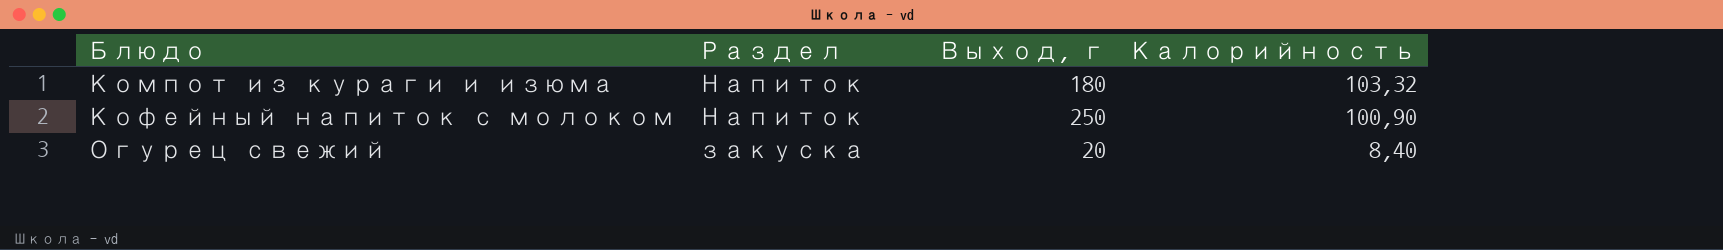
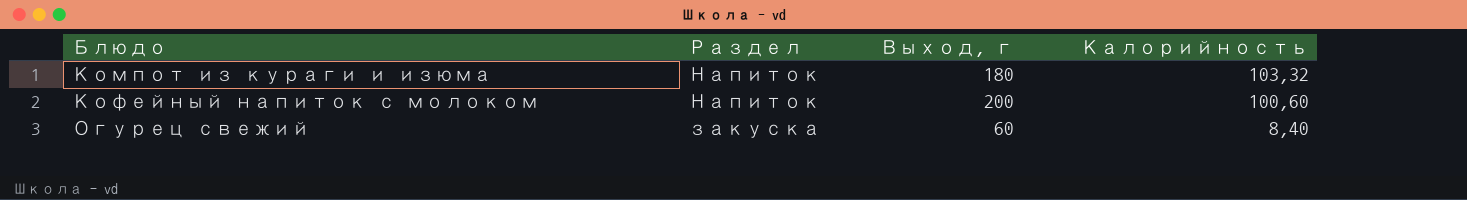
Кофейный напиток с молоком | Выход, г: 250 -> 200
Кофейный напиток с молоком | Калорийность: 100,90 -> 100,60
Огурец свежий | Выход, г: 20 -> 60

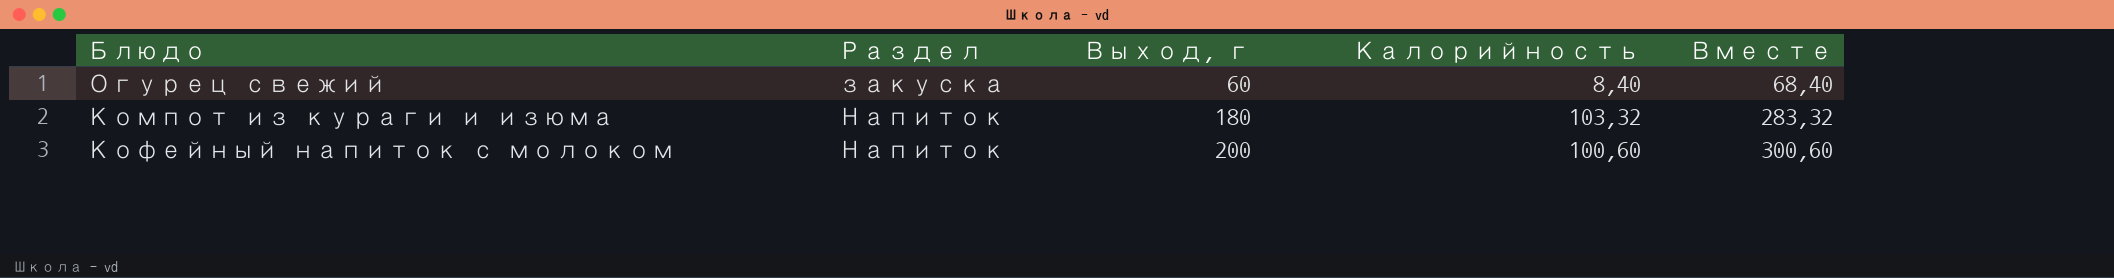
row order: Блюдо ascending -> Раздел ascending
column Вместе | formula: none -> [Выход, г] + [Калорийность]

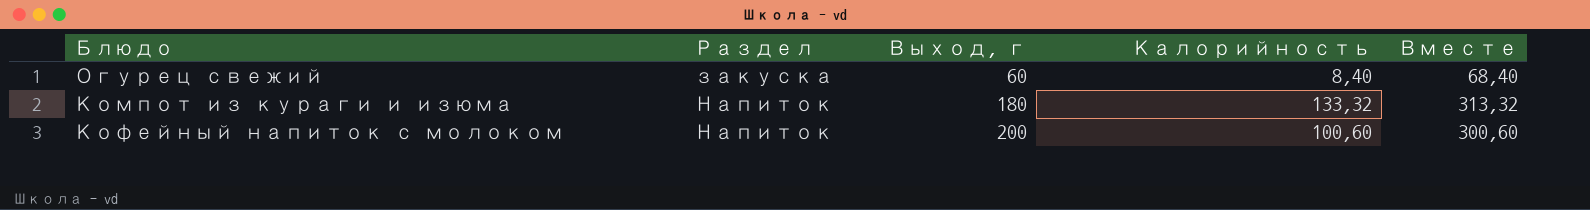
Компот из кураги и изюма | Калорийность: 103,32 -> 133,32
Компот из кураги и изюма | Вместе: 283,32 -> 313,32

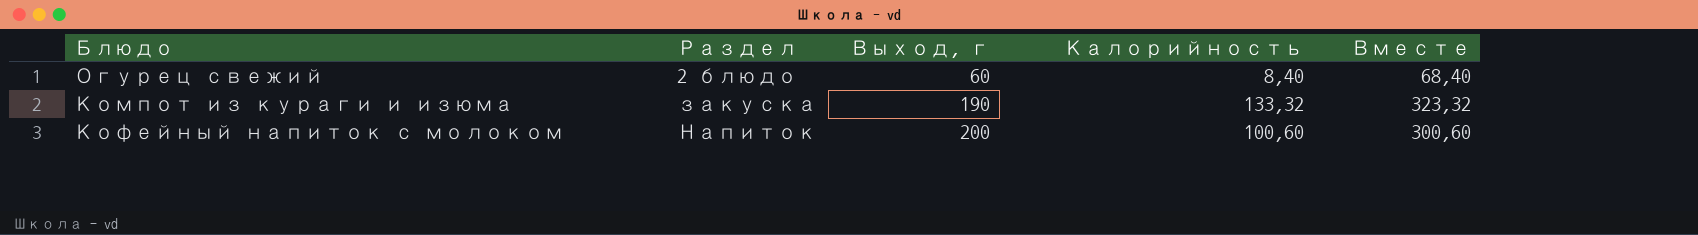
Огурец свежий | Раздел: закуска -> 2 блюдо
Компот из кураги и изюма | Раздел: Напиток -> закуска
Компот из кураги и изюма | Выход, г: 180 -> 190
Компот из кураги и изюма | Вместе: 313,32 -> 323,32

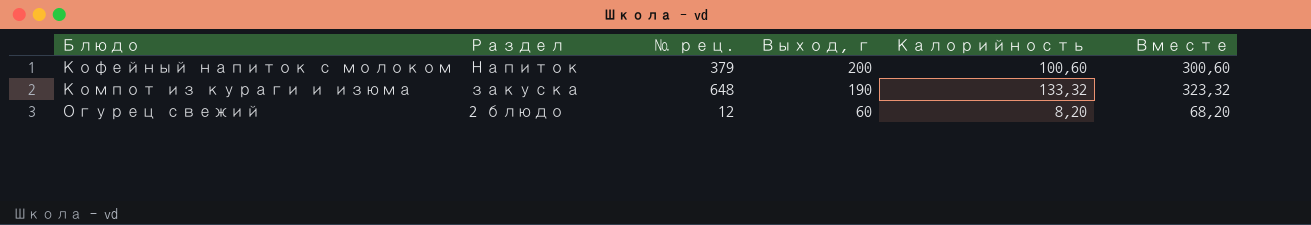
row order: Раздел ascending -> Раздел descending
column № рец. | position: none -> 3
Огурец свежий | Калорийность: 8,40 -> 8,20
Огурец свежий | Вместе: 68,40 -> 68,20

